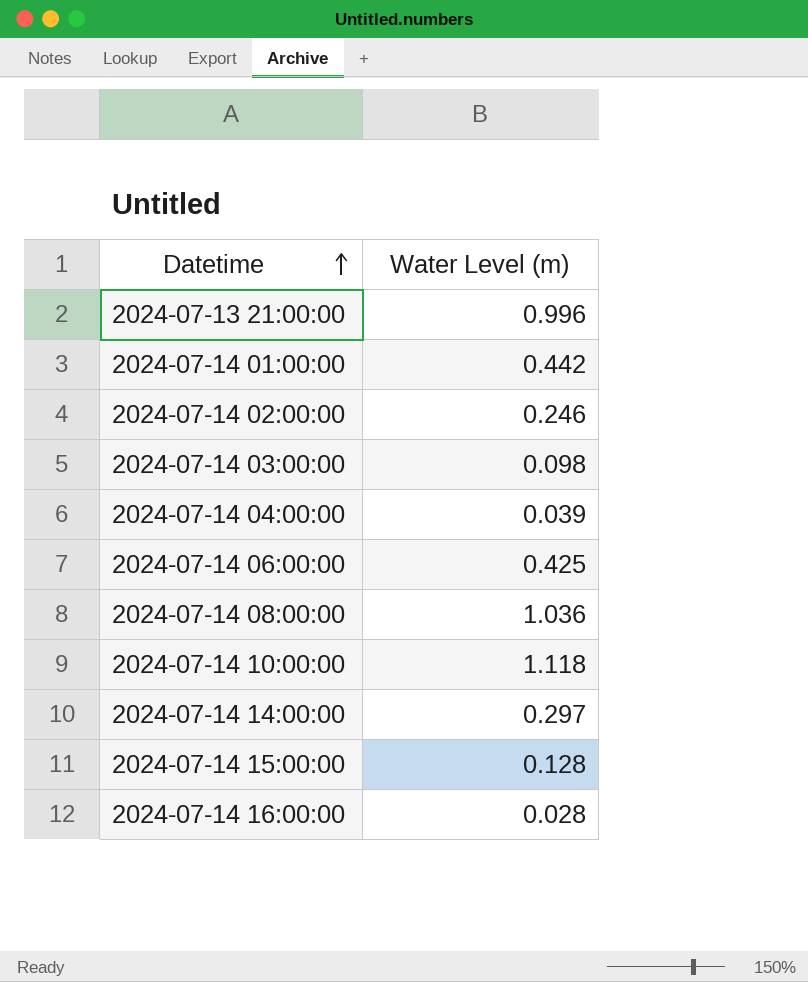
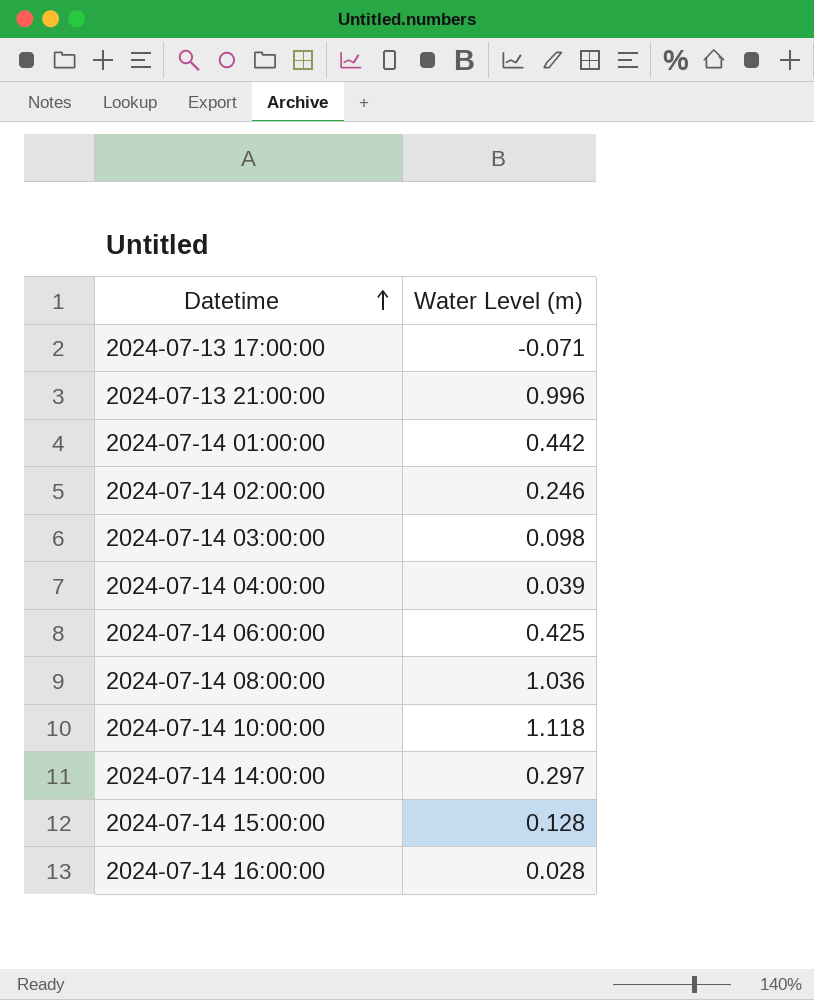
row 2024-07-13 17:00:00: none -> -0.071

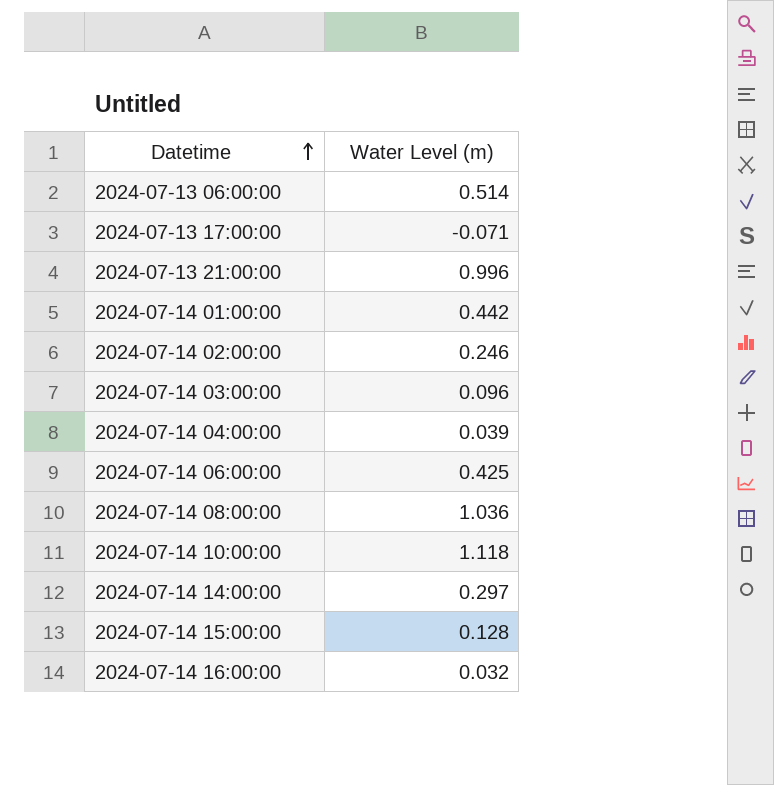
row 2024-07-13 06:00:00: none -> 0.514
2024-07-14 03:00:00 | Water Level (m): 0.098 -> 0.096
2024-07-14 16:00:00 | Water Level (m): 0.028 -> 0.032

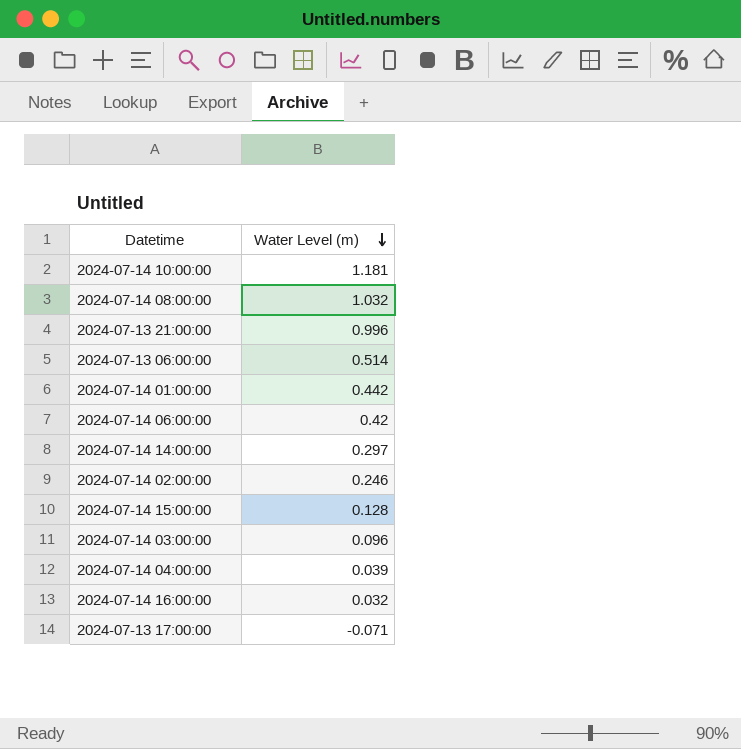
row order: Datetime ascending -> Water Level (m) descending
2024-07-14 10:00:00 | Water Level (m): 1.118 -> 1.181
2024-07-14 08:00:00 | Water Level (m): 1.036 -> 1.032
2024-07-14 06:00:00 | Water Level (m): 0.425 -> 0.42

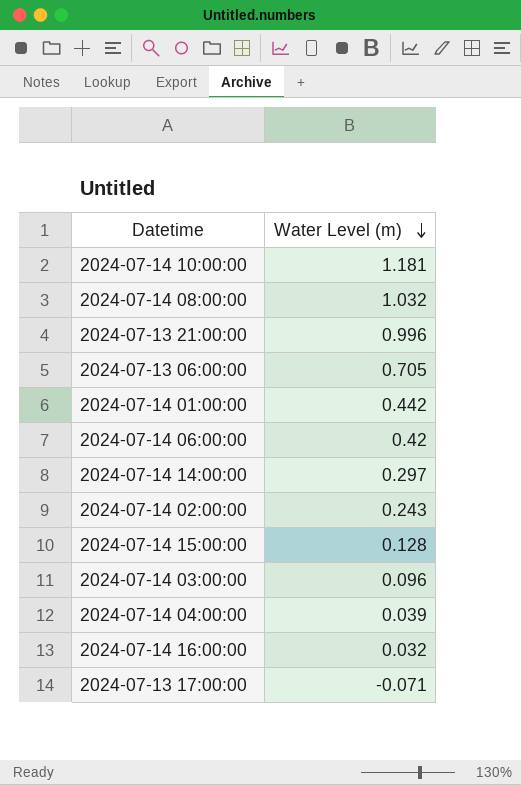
2024-07-13 06:00:00 | Water Level (m): 0.514 -> 0.705
2024-07-14 02:00:00 | Water Level (m): 0.246 -> 0.243

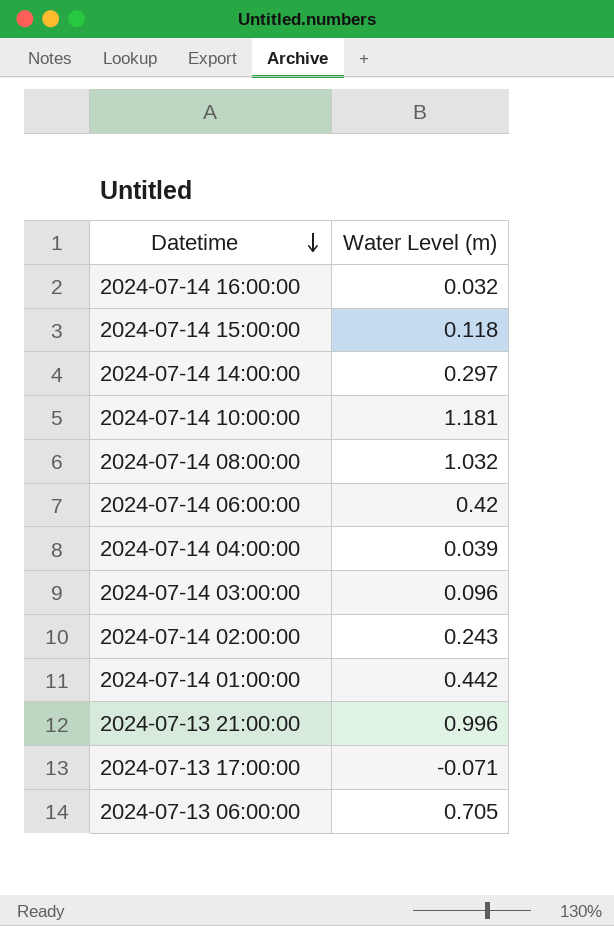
row order: Water Level (m) descending -> Datetime descending
2024-07-14 15:00:00 | Water Level (m): 0.128 -> 0.118

